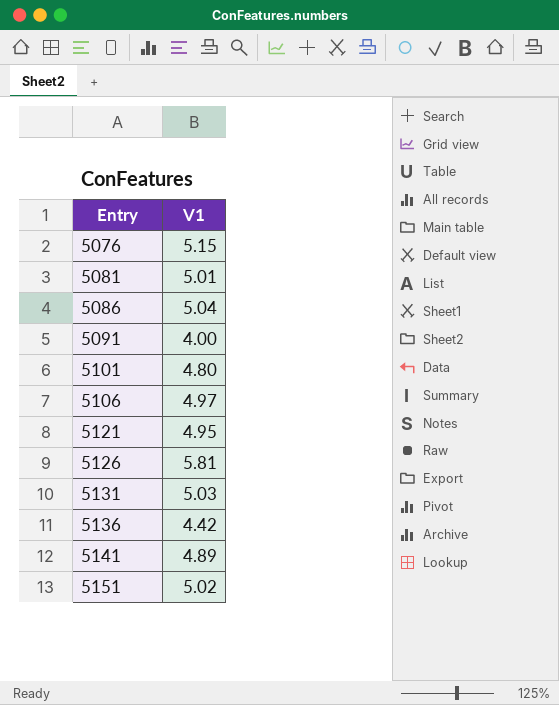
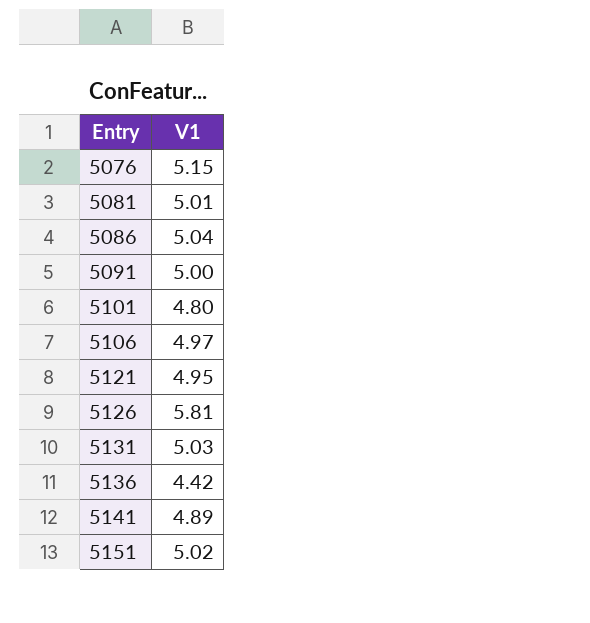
5091 | V1: 4.00 -> 5.00

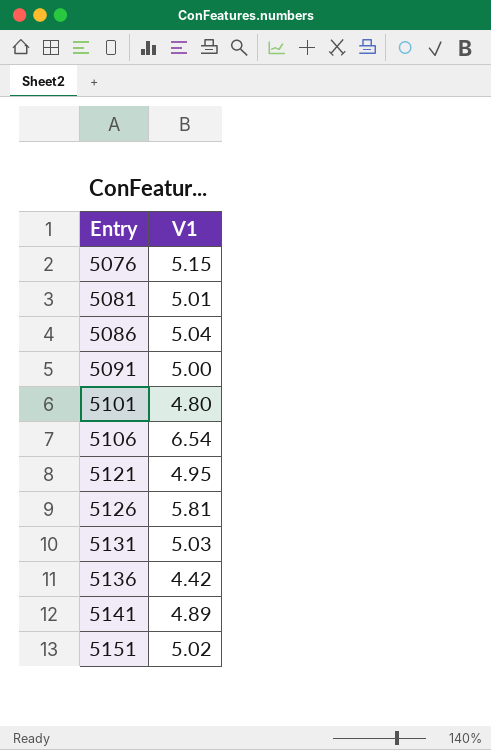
5106 | V1: 4.97 -> 6.54

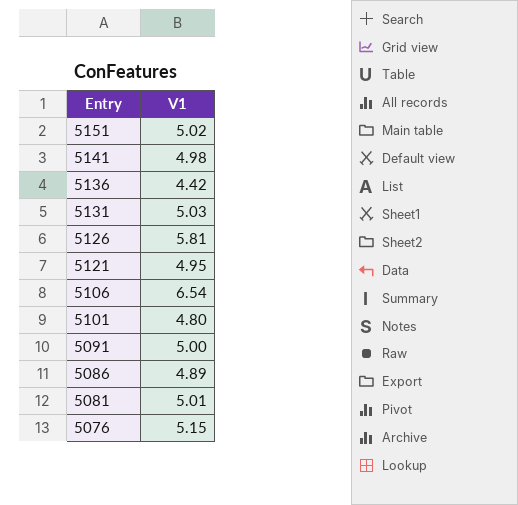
row order: Entry ascending -> Entry descending
5141 | V1: 4.89 -> 4.98
5086 | V1: 5.04 -> 4.89

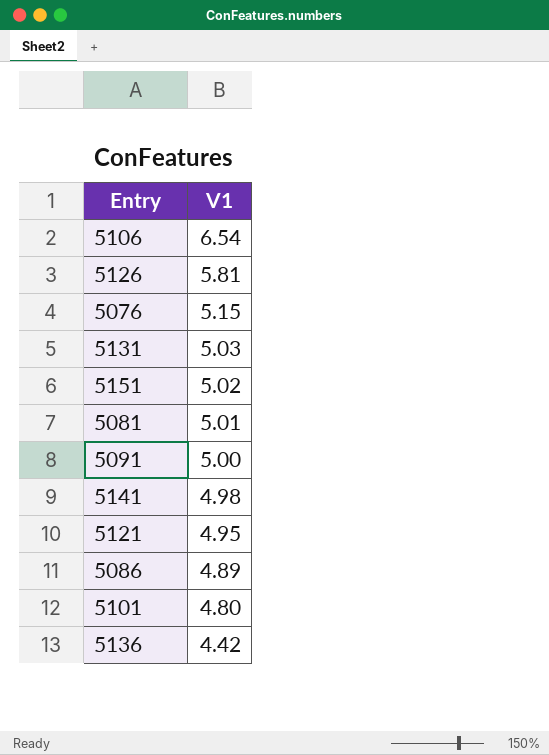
row order: Entry descending -> V1 descending

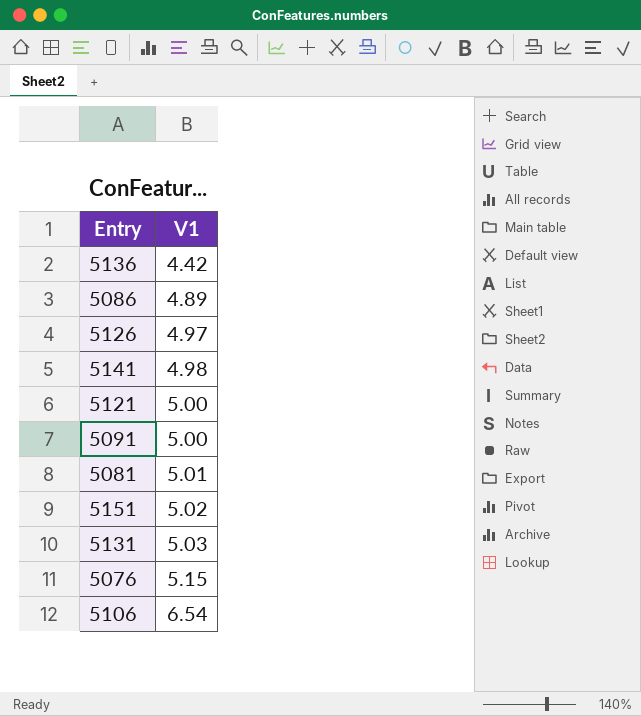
row order: V1 descending -> V1 ascending
row 5101: 4.80 -> none
5126 | V1: 5.81 -> 4.97
5121 | V1: 4.95 -> 5.00

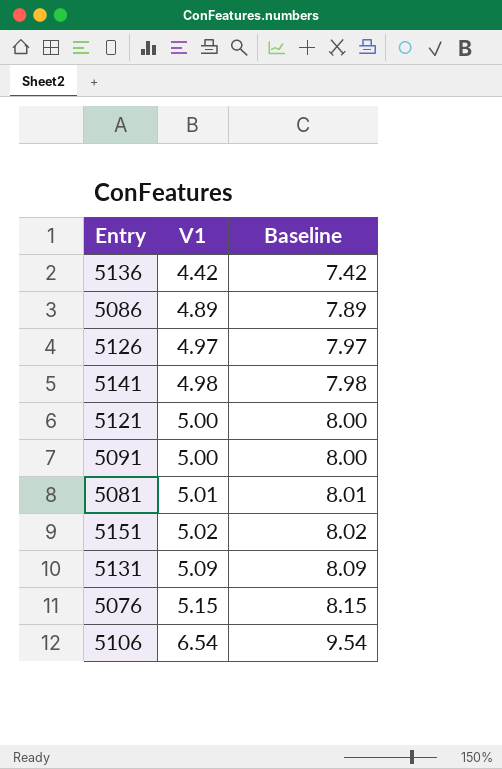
column Baseline | formula: none -> [V1] + 3
5131 | V1: 5.03 -> 5.09

